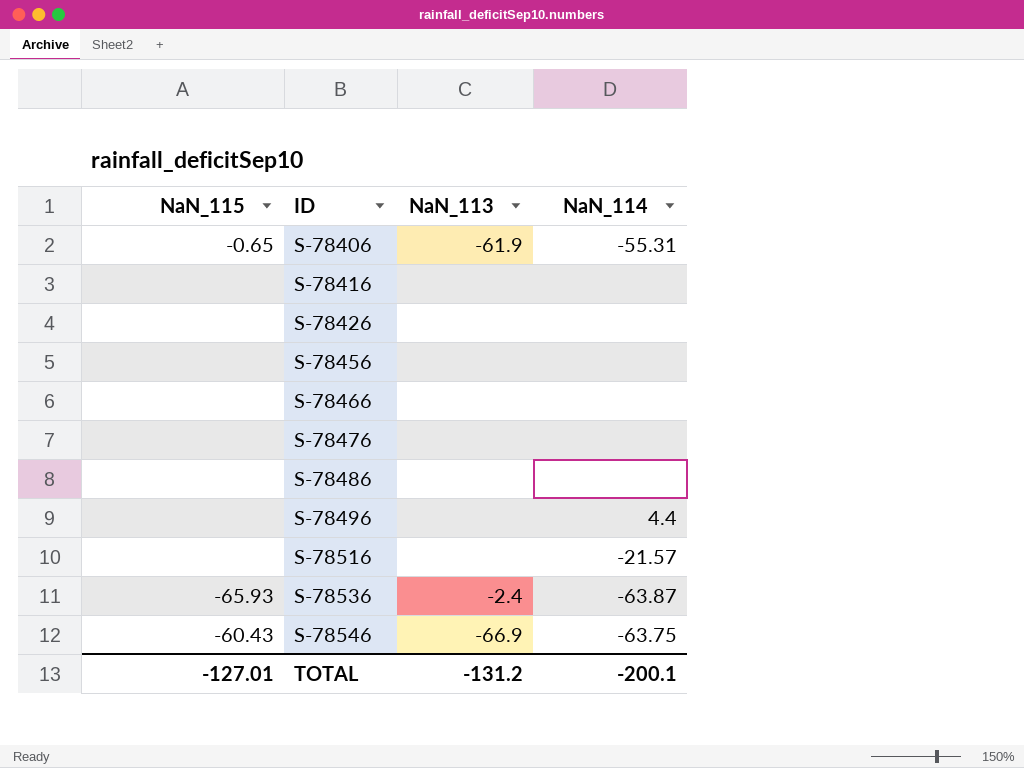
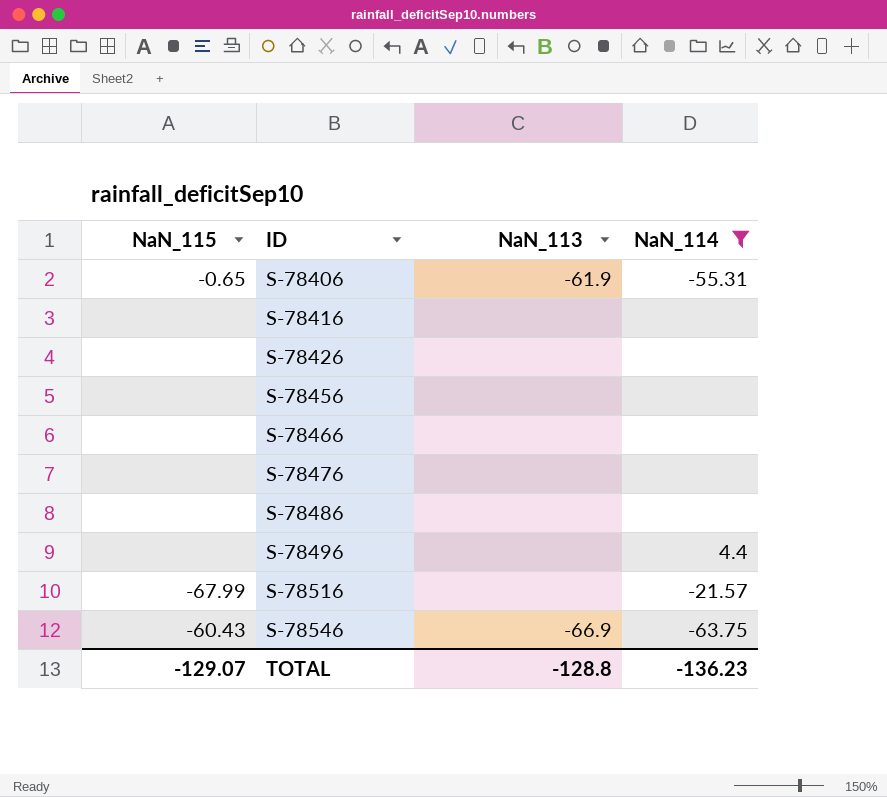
filter: none -> NaN_114 != -63.87
S-78516 | NaN_115: none -> -67.99
TOTAL | NaN_115: -127.01 -> -129.07
TOTAL | NaN_113: -131.2 -> -128.8
TOTAL | NaN_114: -200.1 -> -136.23

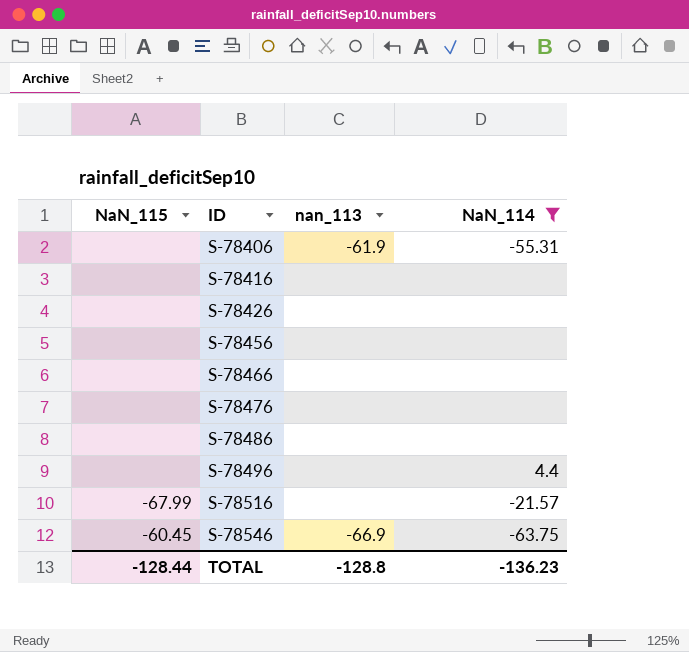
column name: NaN_113 -> nan_113
S-78406 | NaN_115: -0.65 -> none
S-78546 | NaN_115: -60.43 -> -60.45
TOTAL | NaN_115: -129.07 -> -128.44

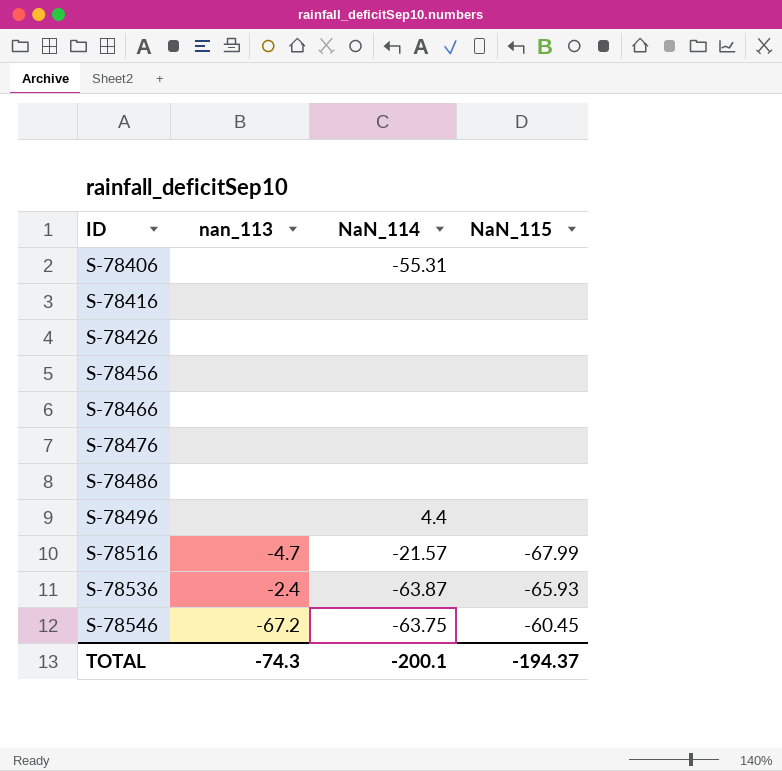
filter: NaN_114 != -63.87 -> none
column NaN_115 | position: 1 -> 4
S-78406 | nan_113: -61.9 -> none
S-78516 | nan_113: none -> -4.7
S-78546 | nan_113: -66.9 -> -67.2
TOTAL | nan_113: -128.8 -> -74.3
TOTAL | NaN_114: -136.23 -> -200.1
TOTAL | NaN_115: -128.44 -> -194.37

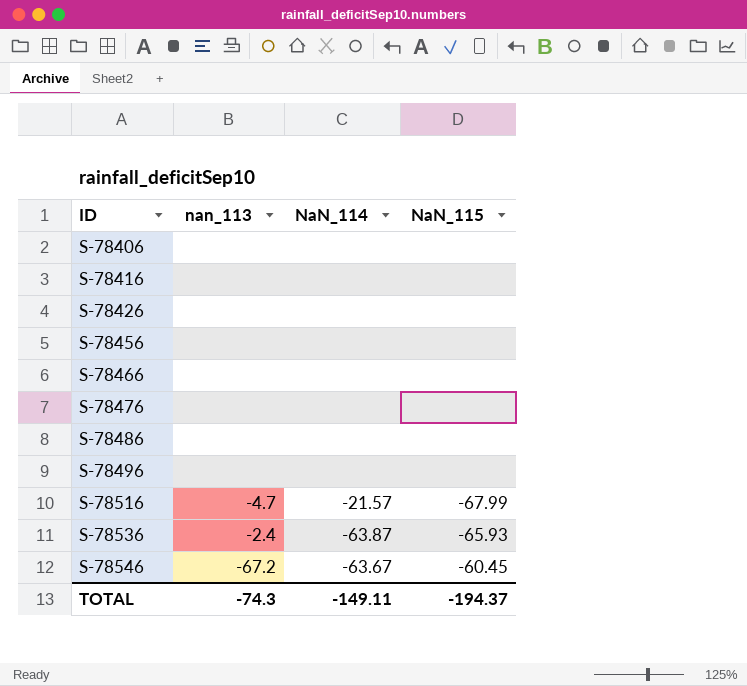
S-78406 | NaN_114: -55.31 -> none
S-78496 | NaN_114: 4.4 -> none
S-78546 | NaN_114: -63.75 -> -63.67
TOTAL | NaN_114: -200.1 -> -149.11

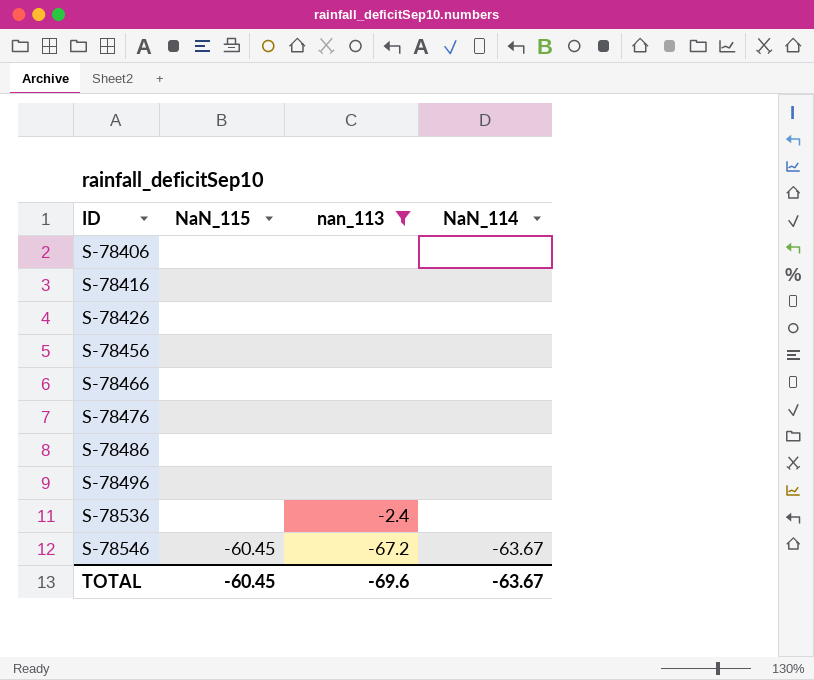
filter: none -> nan_113 != -4.7
column NaN_115 | position: 4 -> 2
S-78536 | NaN_115: -65.93 -> none
S-78536 | NaN_114: -63.87 -> none
TOTAL | NaN_115: -194.37 -> -60.45
TOTAL | nan_113: -74.3 -> -69.6
TOTAL | NaN_114: -149.11 -> -63.67

